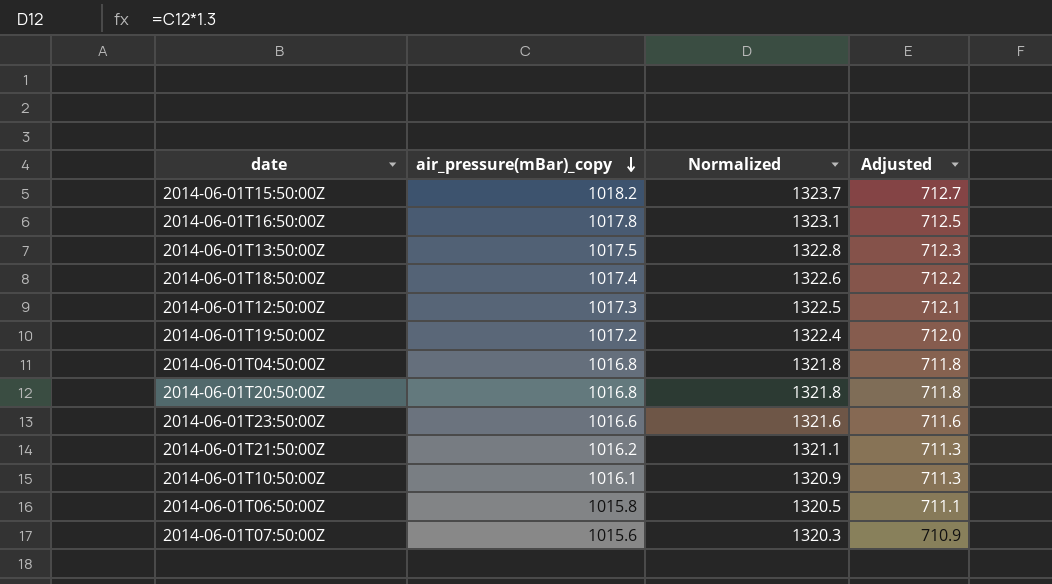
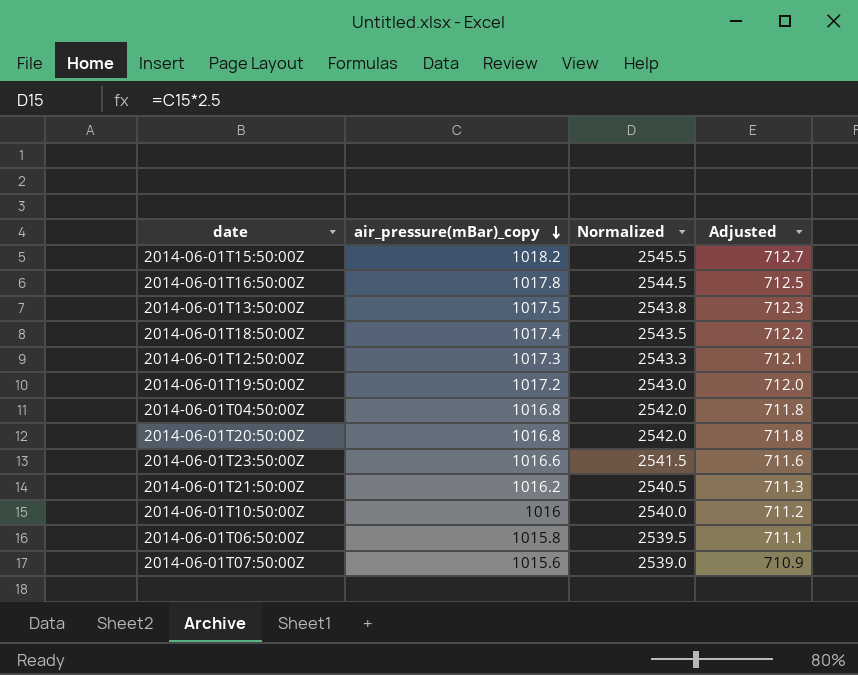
column Normalized | formula: [air_pressure(mBar)_copy] * 1.3 -> [air_pressure(mBar)_copy] * 2.5
2014-06-01T10:50:00Z | air_pressure(mBar)_copy: 1016.1 -> 1016
2014-06-01T10:50:00Z | Adjusted: 711.3 -> 711.2

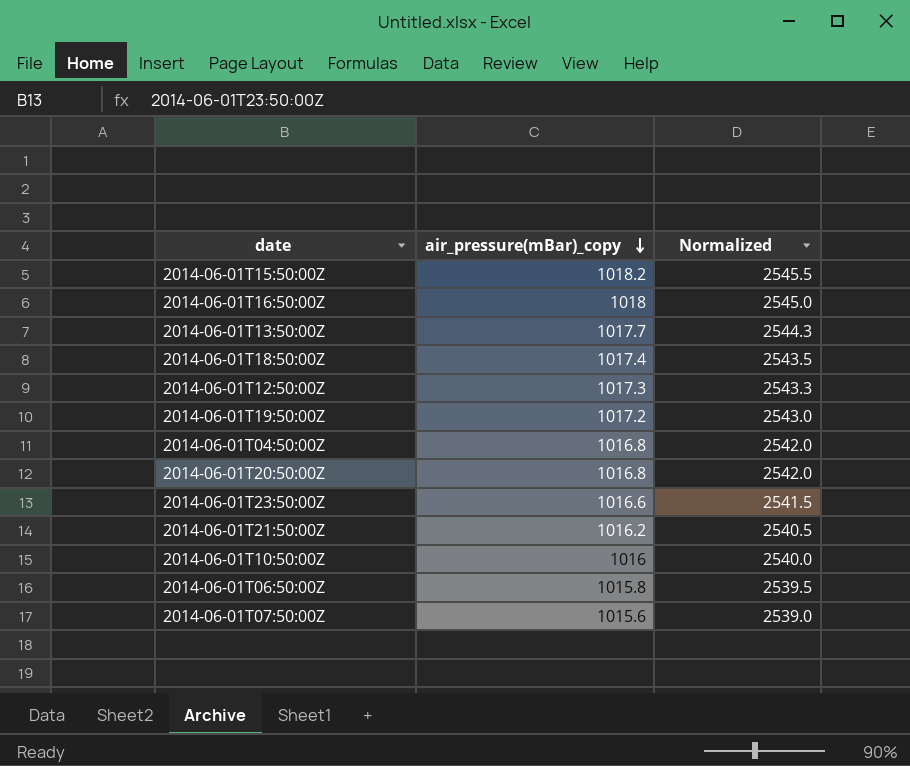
column Adjusted | formula: [air_pressure(mBar)_copy] * 0.7 -> none
2014-06-01T16:50:00Z | air_pressure(mBar)_copy: 1017.8 -> 1018
2014-06-01T16:50:00Z | Normalized: 2544.5 -> 2545.0
2014-06-01T13:50:00Z | air_pressure(mBar)_copy: 1017.5 -> 1017.7
2014-06-01T13:50:00Z | Normalized: 2543.8 -> 2544.3

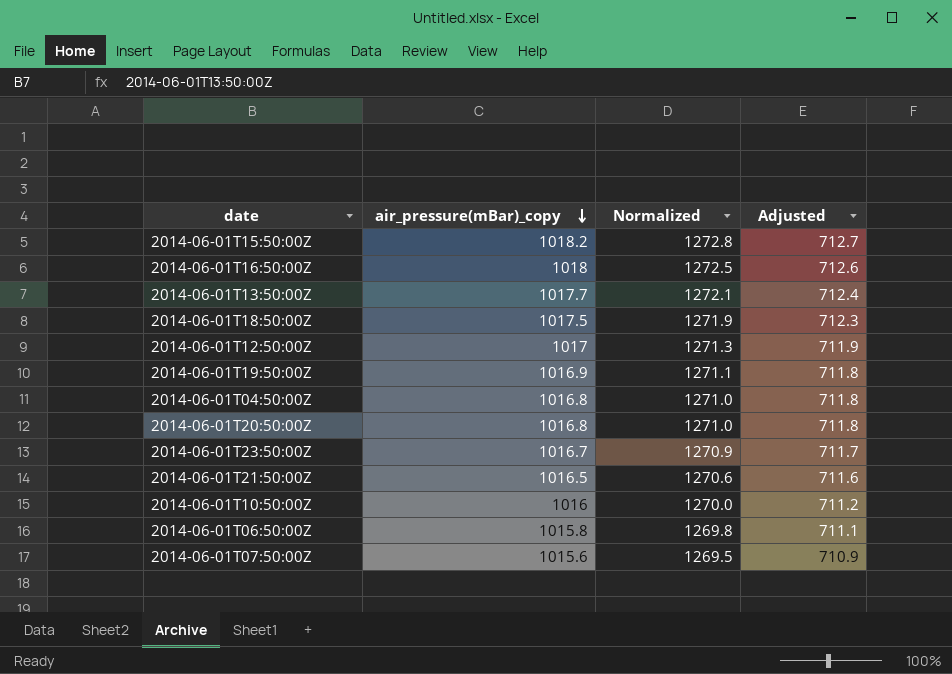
column Normalized | formula: [air_pressure(mBar)_copy] * 2.5 -> [air_pressure(mBar)_copy] * 1.25
column Adjusted | formula: none -> [air_pressure(mBar)_copy] * 0.7
2014-06-01T18:50:00Z | air_pressure(mBar)_copy: 1017.4 -> 1017.5
2014-06-01T12:50:00Z | air_pressure(mBar)_copy: 1017.3 -> 1017
2014-06-01T19:50:00Z | air_pressure(mBar)_copy: 1017.2 -> 1016.9
2014-06-01T23:50:00Z | air_pressure(mBar)_copy: 1016.6 -> 1016.7
2014-06-01T21:50:00Z | air_pressure(mBar)_copy: 1016.2 -> 1016.5

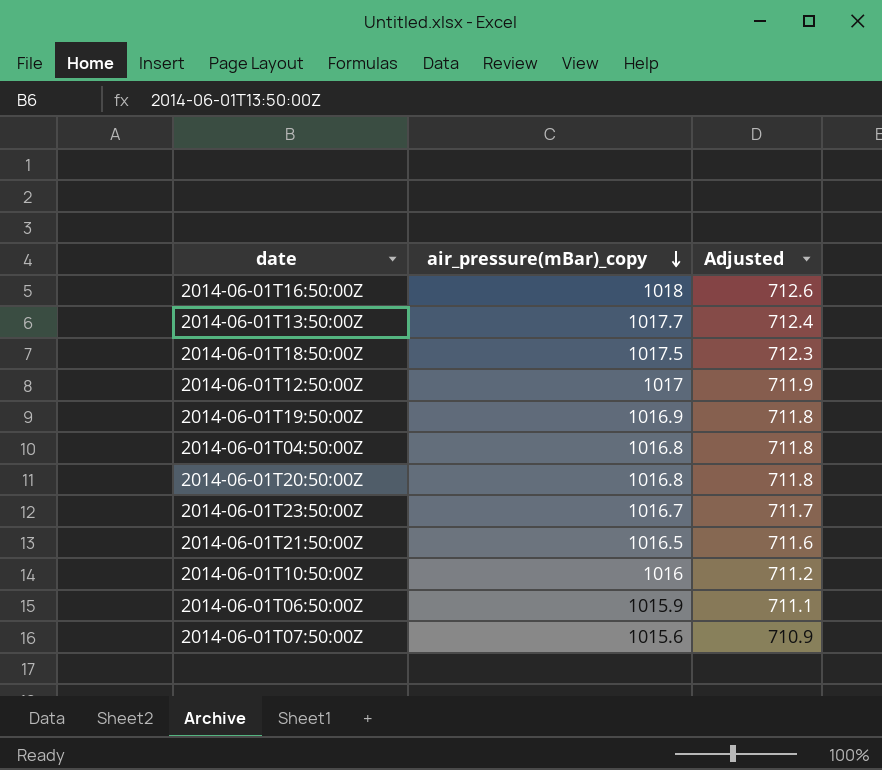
column Normalized | formula: [air_pressure(mBar)_copy] * 1.25 -> none
row 2014-06-01T15:50:00Z: 1018.2 | 1272.8 | 712.7 -> none
2014-06-01T06:50:00Z | air_pressure(mBar)_copy: 1015.8 -> 1015.9

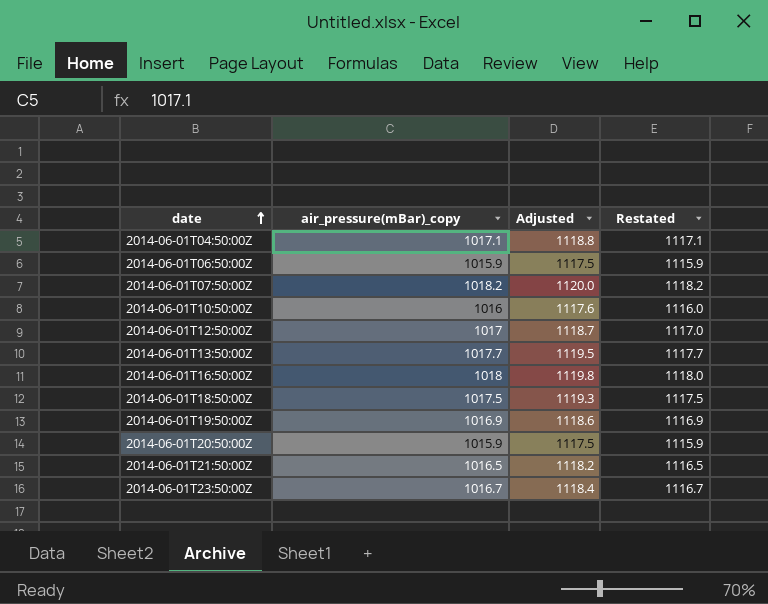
row order: air_pressure(mBar)_copy descending -> date ascending
column Adjusted | formula: [air_pressure(mBar)_copy] * 0.7 -> [air_pressure(mBar)_copy] * 1.1
column Restated | formula: none -> [air_pressure(mBar)_copy] + 100
2014-06-01T04:50:00Z | air_pressure(mBar)_copy: 1016.8 -> 1017.1
2014-06-01T07:50:00Z | air_pressure(mBar)_copy: 1015.6 -> 1018.2
2014-06-01T20:50:00Z | air_pressure(mBar)_copy: 1016.8 -> 1015.9

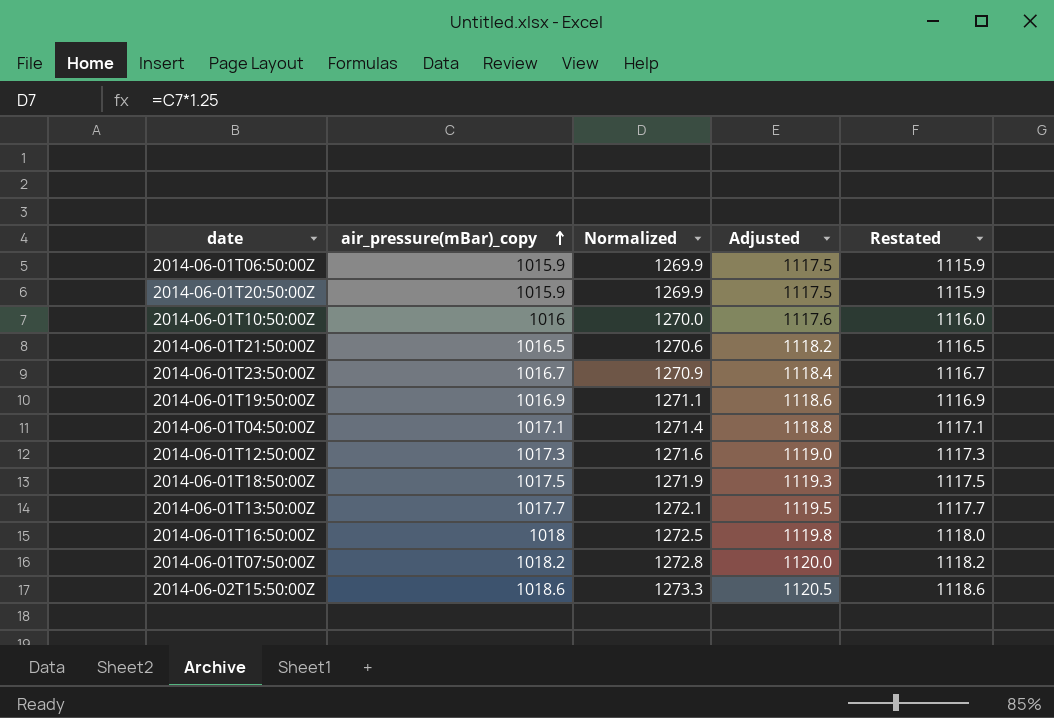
row order: date ascending -> air_pressure(mBar)_copy ascending
column Normalized | formula: none -> [air_pressure(mBar)_copy] * 1.25
2014-06-01T12:50:00Z | air_pressure(mBar)_copy: 1017 -> 1017.3
2014-06-01T12:50:00Z | Adjusted: 1118.7 -> 1119.0
2014-06-01T12:50:00Z | Restated: 1117.0 -> 1117.3
row 2014-06-02T15:50:00Z: none -> 1018.6 | 1273.3 | 1120.5 | 1118.6

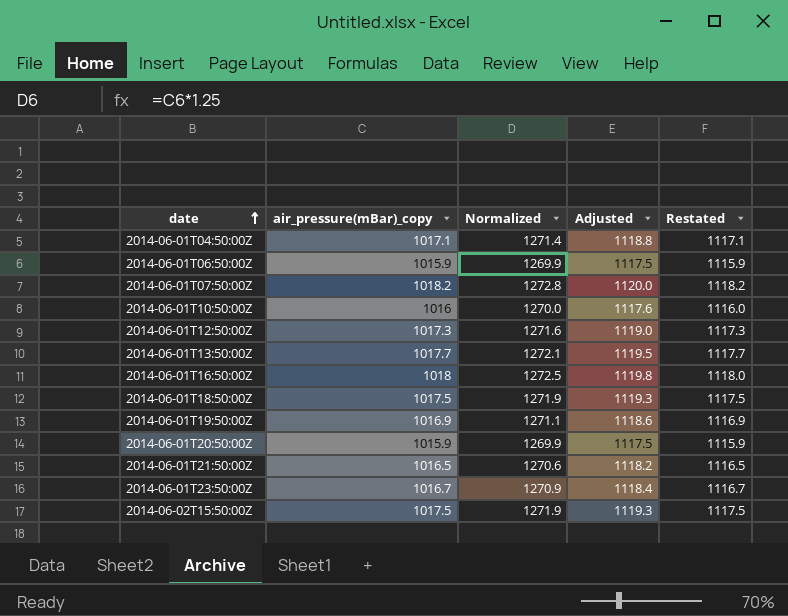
row order: air_pressure(mBar)_copy ascending -> date ascending
2014-06-02T15:50:00Z | air_pressure(mBar)_copy: 1018.6 -> 1017.5
2014-06-02T15:50:00Z | Normalized: 1273.3 -> 1271.9
2014-06-02T15:50:00Z | Adjusted: 1120.5 -> 1119.3
2014-06-02T15:50:00Z | Restated: 1118.6 -> 1117.5

